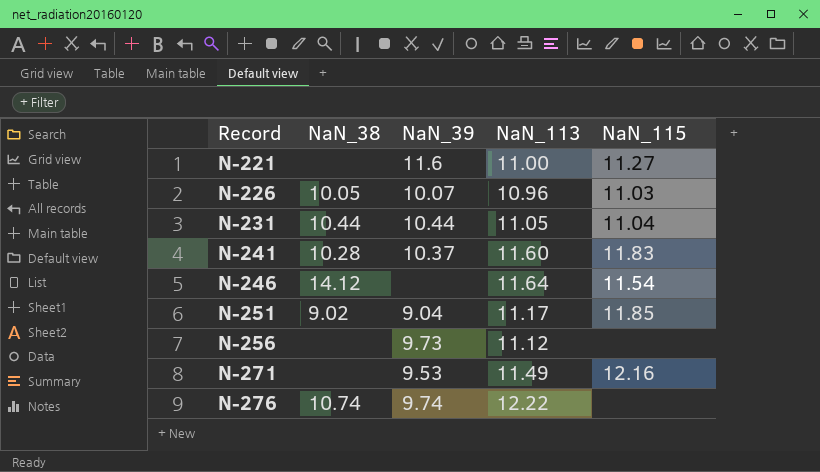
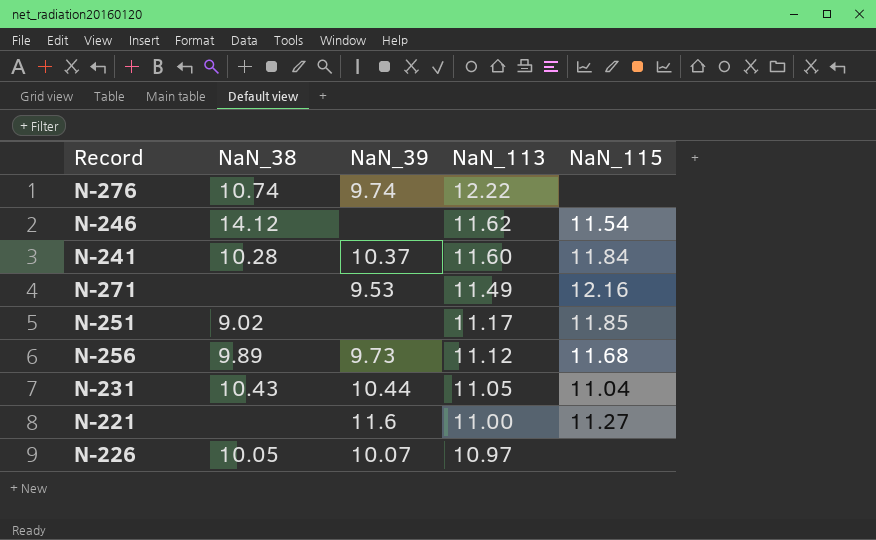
row order: Record ascending -> NaN_113 descending
N-246 | NaN_113: 11.64 -> 11.62
N-241 | NaN_115: 11.83 -> 11.84
N-251 | NaN_39: 9.04 -> none
N-256 | NaN_38: none -> 9.89
N-256 | NaN_115: none -> 11.68
N-231 | NaN_38: 10.44 -> 10.43
N-226 | NaN_113: 10.96 -> 10.97
N-226 | NaN_115: 11.03 -> none

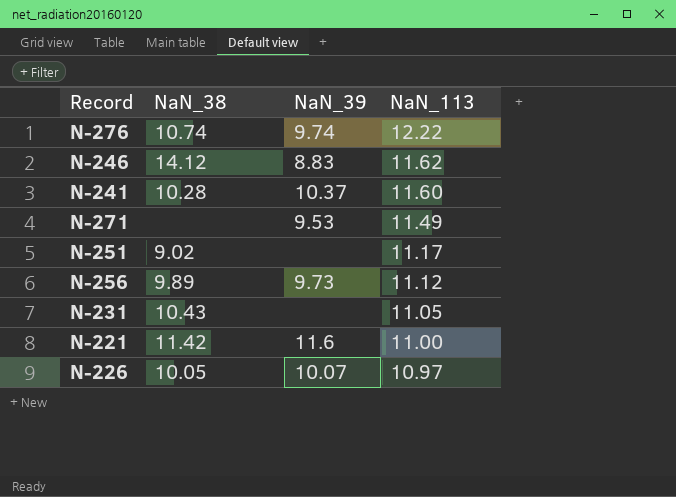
column NaN_115 | position: 5 -> none
N-246 | NaN_39: none -> 8.83
N-231 | NaN_39: 10.44 -> none
N-221 | NaN_38: none -> 11.42

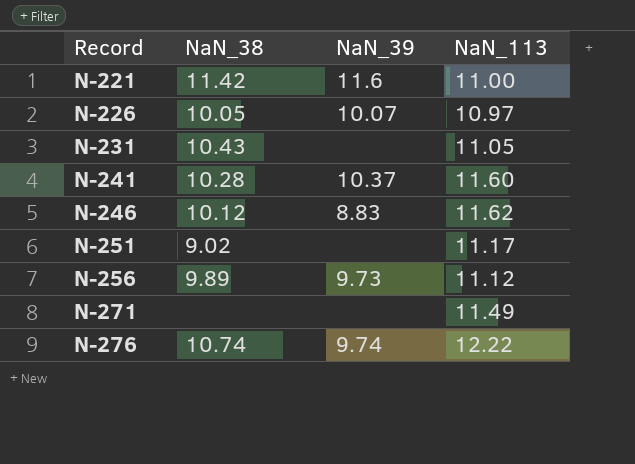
row order: NaN_113 descending -> Record ascending
N-246 | NaN_38: 14.12 -> 10.12
N-271 | NaN_39: 9.53 -> none

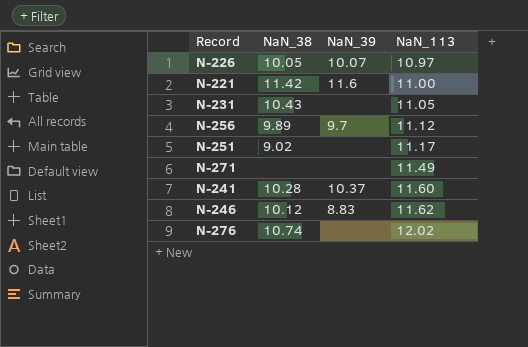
row order: Record ascending -> NaN_113 ascending
N-256 | NaN_39: 9.73 -> 9.7
N-276 | NaN_39: 9.74 -> none
N-276 | NaN_113: 12.22 -> 12.02

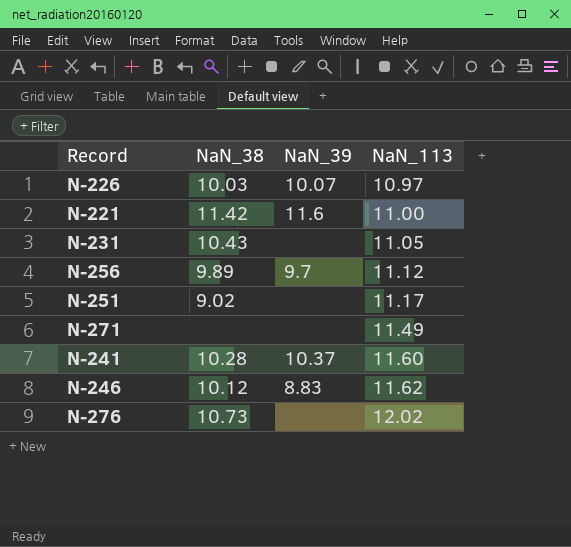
N-226 | NaN_38: 10.05 -> 10.03
N-276 | NaN_38: 10.74 -> 10.73

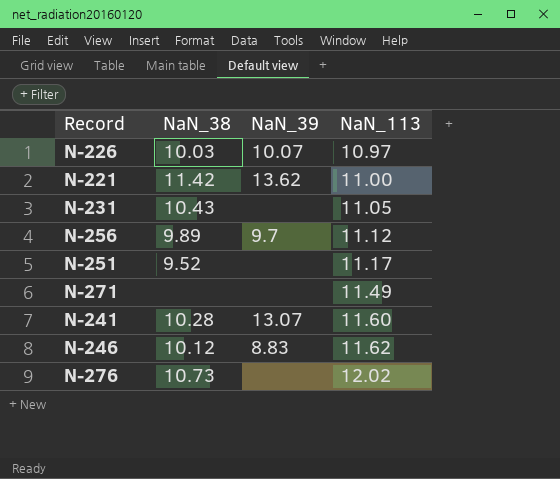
N-221 | NaN_39: 11.6 -> 13.62
N-251 | NaN_38: 9.02 -> 9.52
N-241 | NaN_39: 10.37 -> 13.07

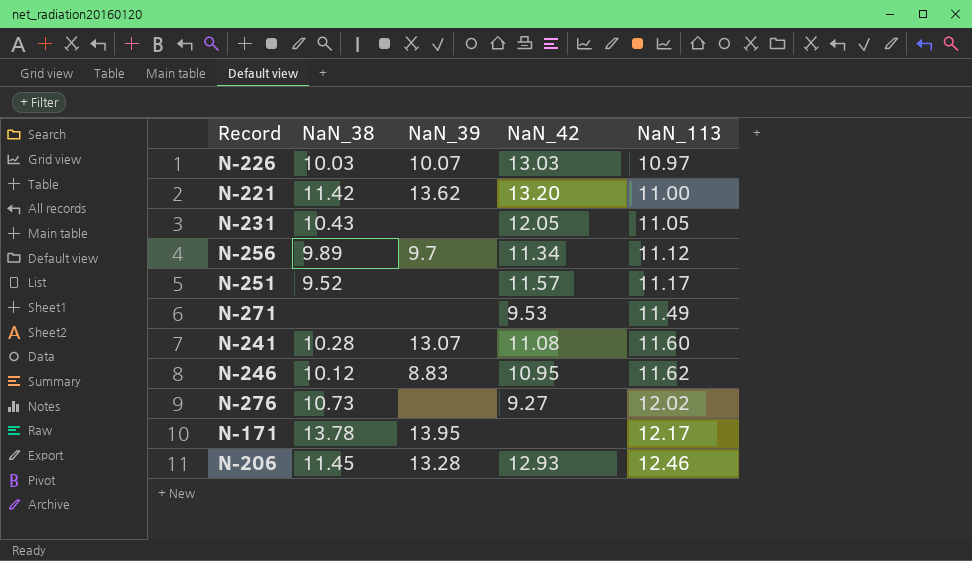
column NaN_42 | position: none -> 4
row N-171: none -> 13.78 | 13.95 | none | 12.17
row N-206: none -> 11.45 | 13.28 | 12.93 | 12.46

